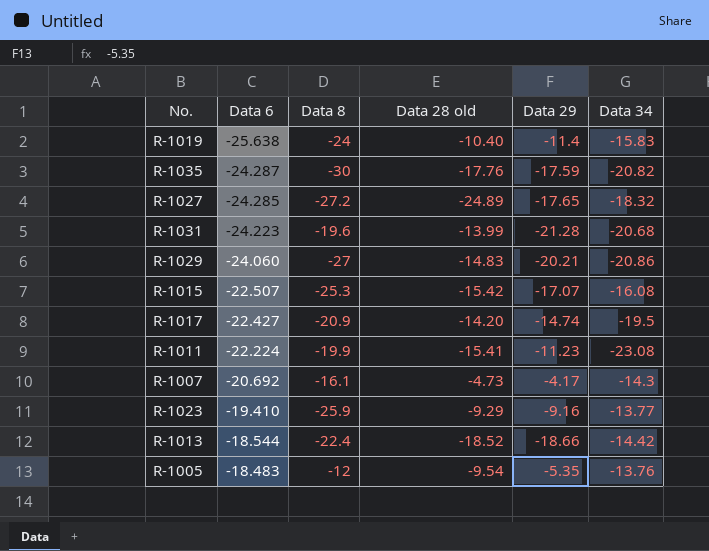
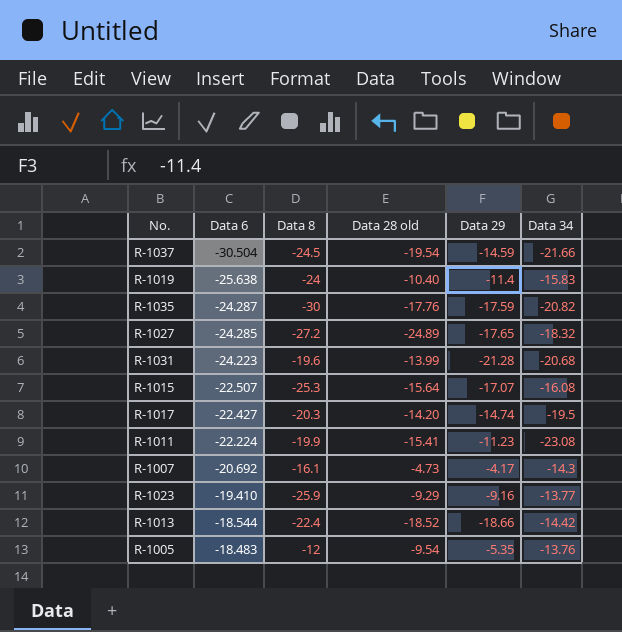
row R-1029: -24.060 | -27 | -14.83 | -20.21 | -20.86 -> none
row R-1037: none -> -30.504 | -24.5 | -19.54 | -14.59 | -21.66
R-1015 | Data 28 old: -15.42 -> -15.64
R-1017 | Data 8: -20.9 -> -20.3

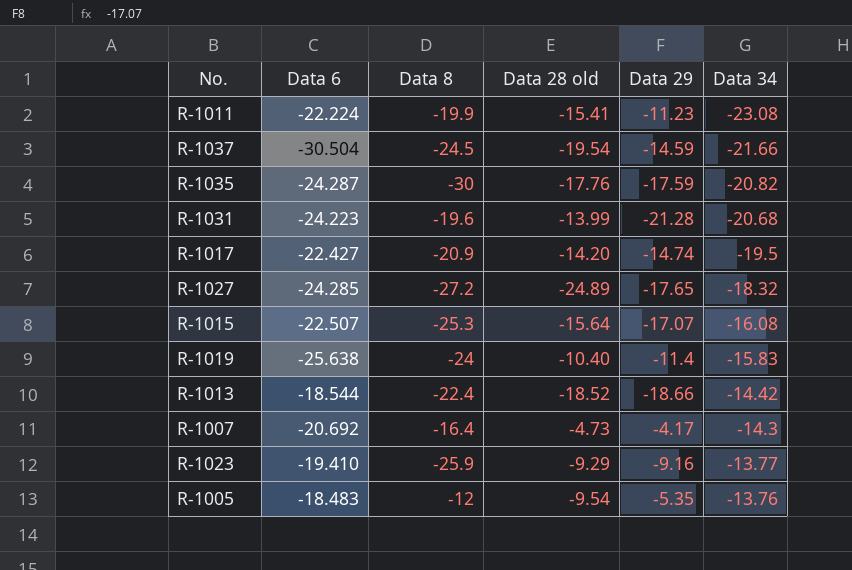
row order: Data 6 ascending -> Data 34 ascending
R-1017 | Data 8: -20.3 -> -20.9
R-1007 | Data 8: -16.1 -> -16.4

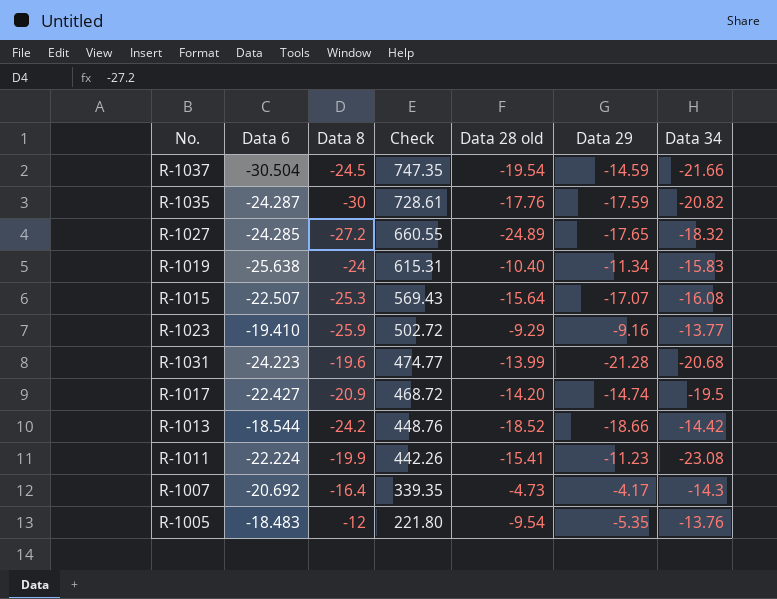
row order: Data 34 ascending -> Check descending
column Check | formula: none -> [Data 6] * [Data 8]
R-1019 | Data 29: -11.4 -> -11.34
R-1013 | Data 8: -22.4 -> -24.2

